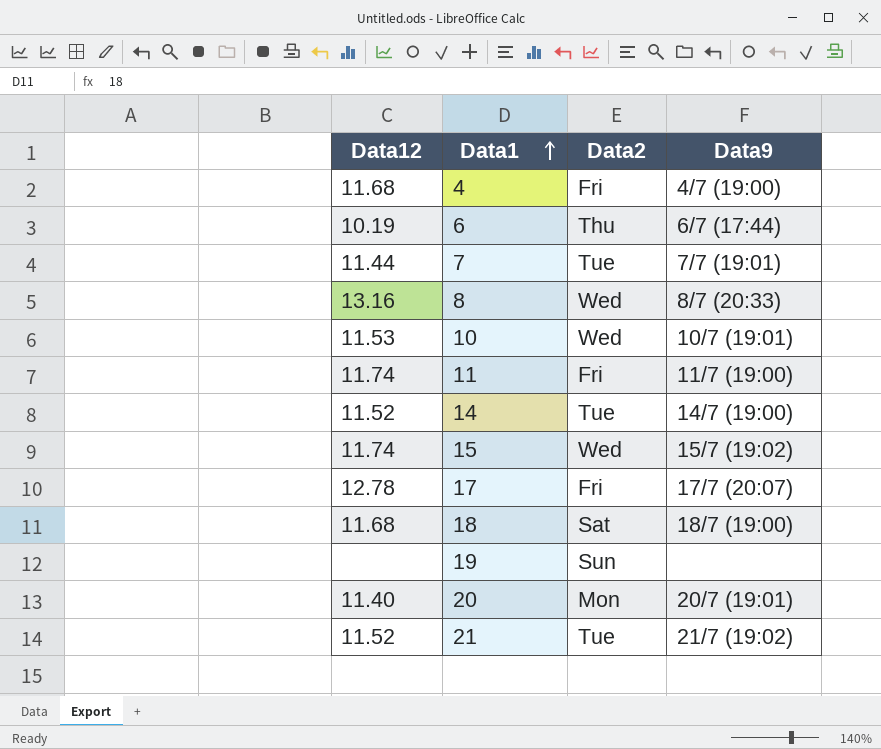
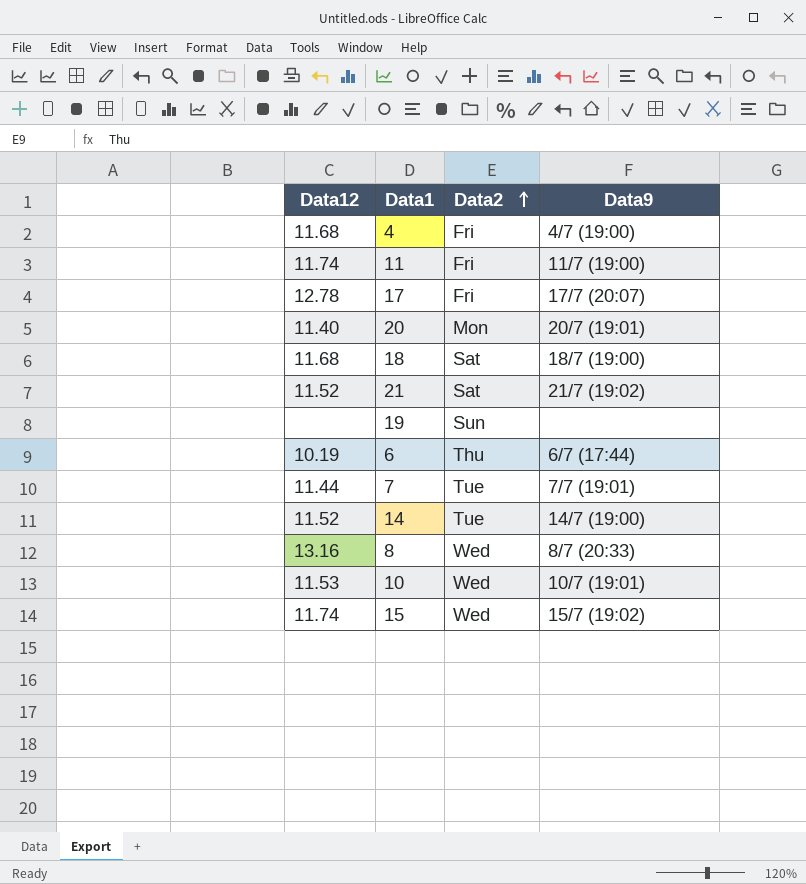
row order: Data1 ascending -> Data2 ascending
21 | Data2: Tue -> Sat

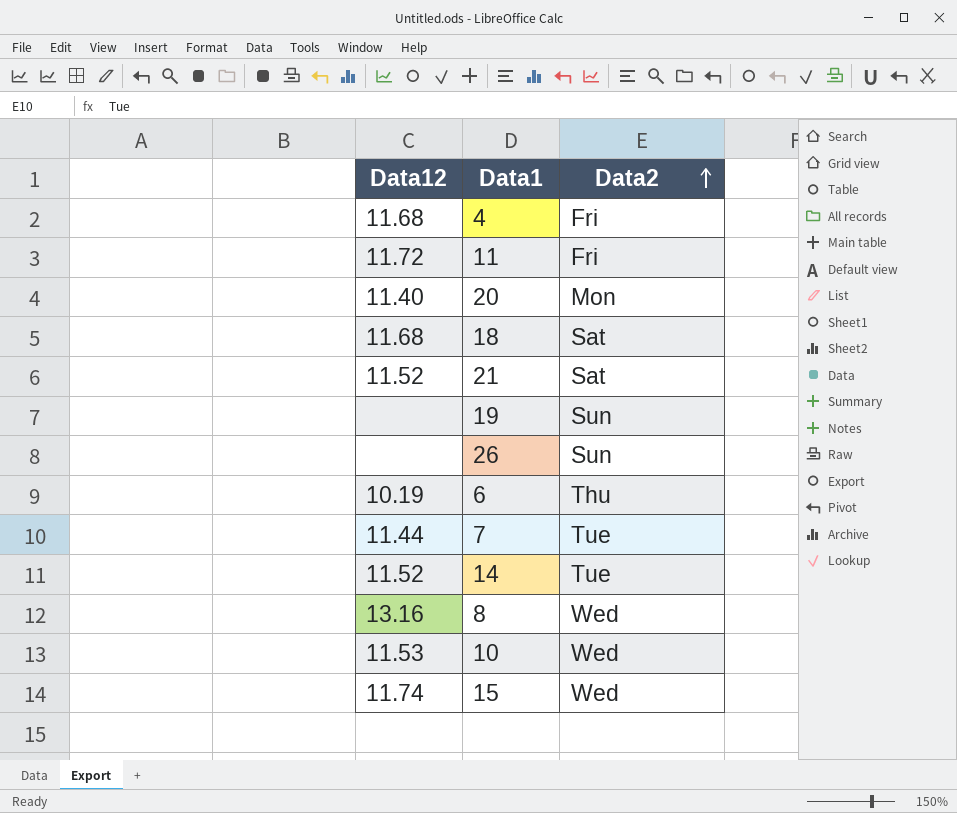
column Data9 | position: 4 -> none
row 17: 12.78 | Fri | 17/7 (20:07) -> none
11 | Data12: 11.74 -> 11.72
row 26: none -> none | Sun

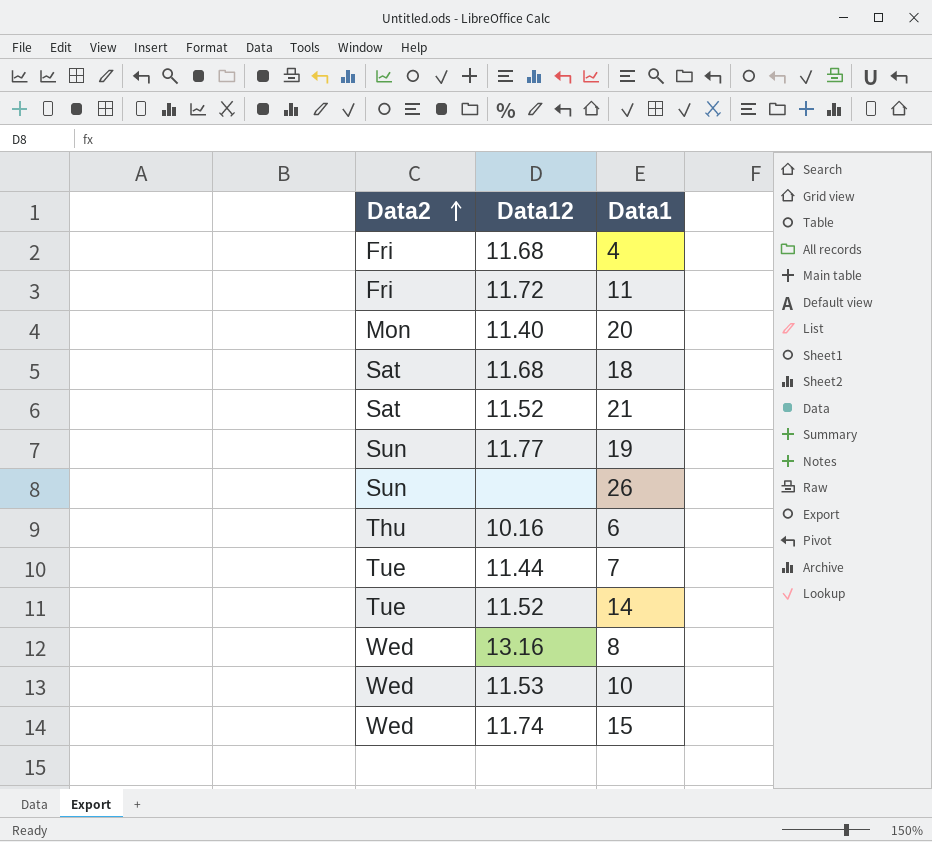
column Data2 | position: 3 -> 1
19 | Data12: none -> 11.77
6 | Data12: 10.19 -> 10.16

